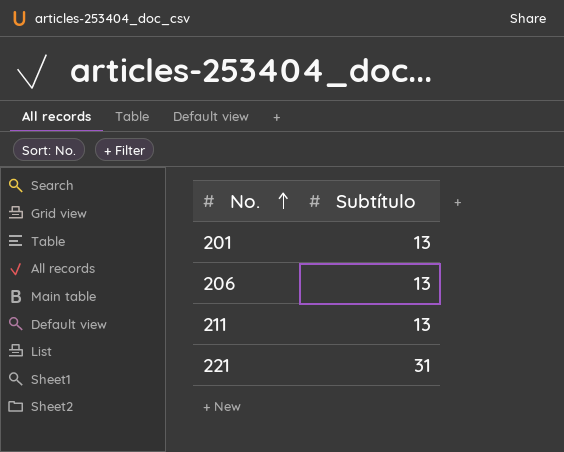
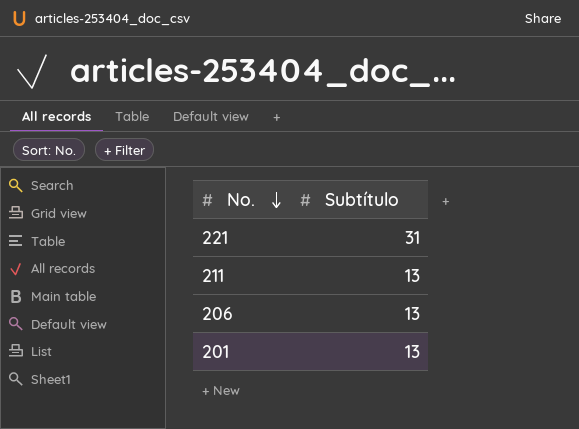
row order: No. ascending -> No. descending

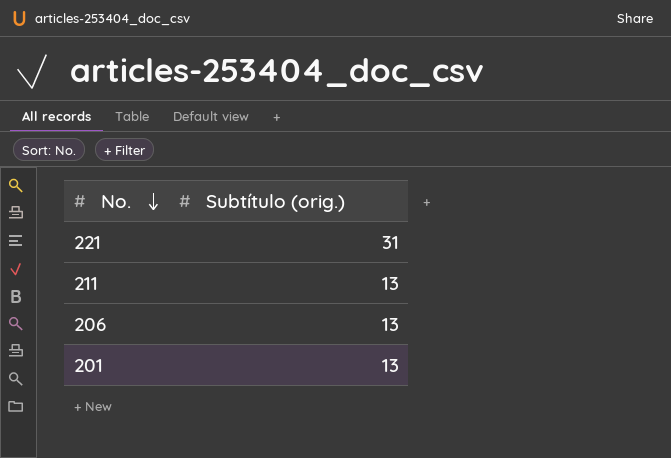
column name: Subtítulo -> Subtítulo (orig.)

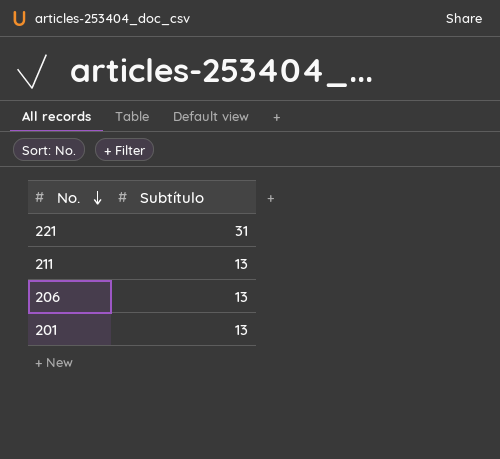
column name: Subtítulo (orig.) -> Subtítulo

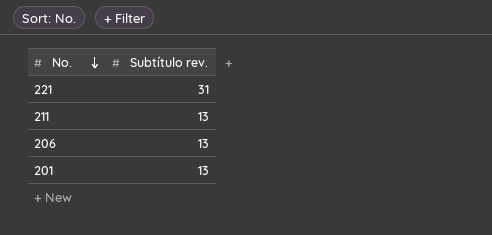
column name: Subtítulo -> Subtítulo rev.

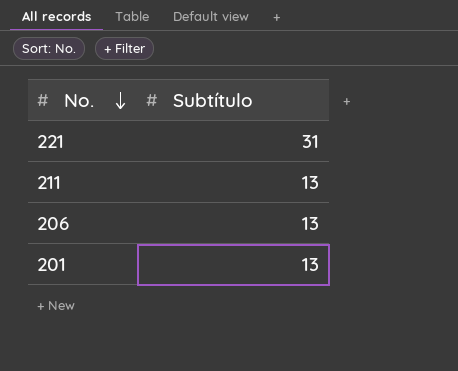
column name: Subtítulo rev. -> Subtítulo

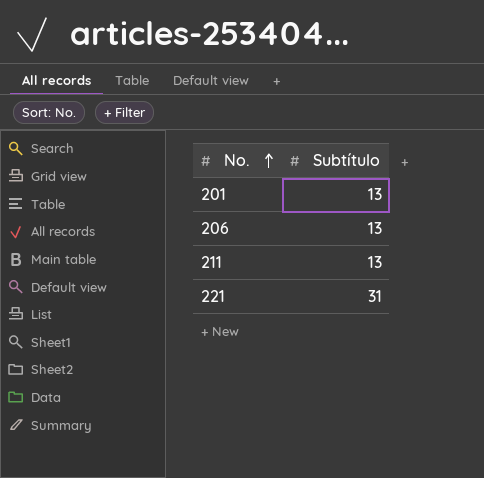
row order: No. descending -> No. ascending

